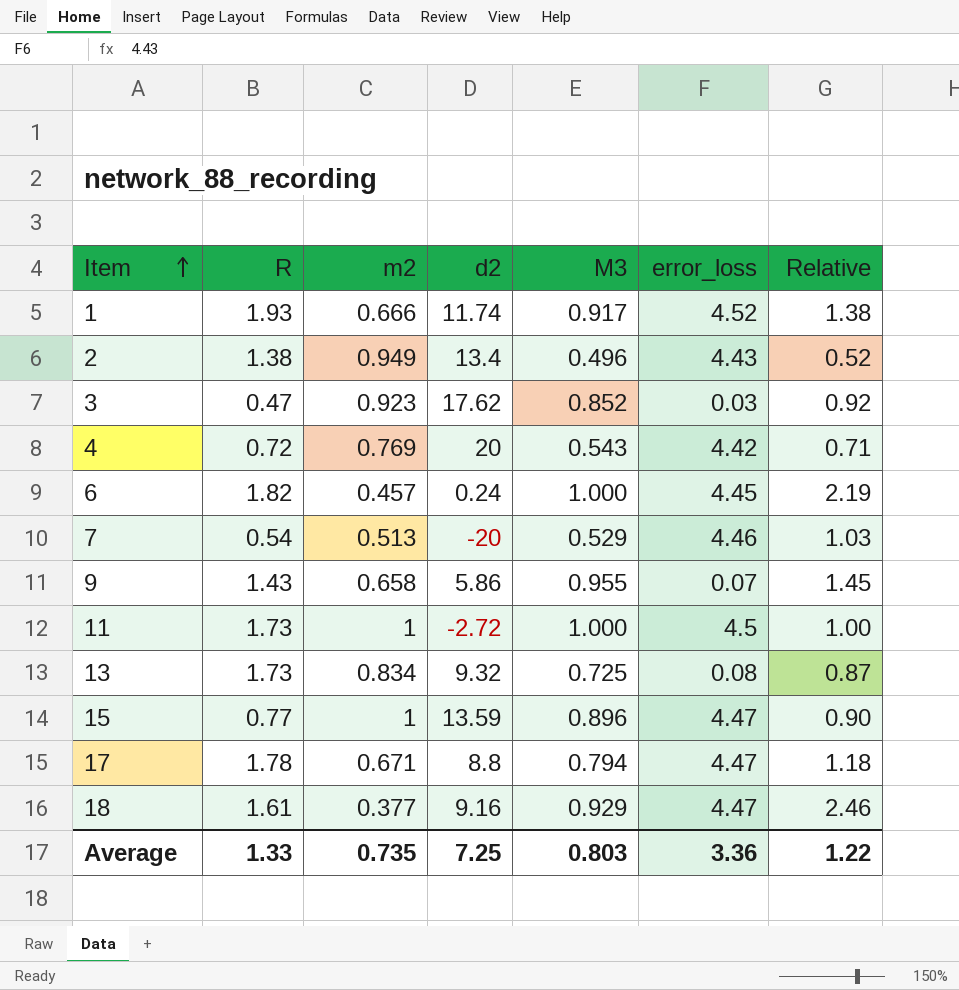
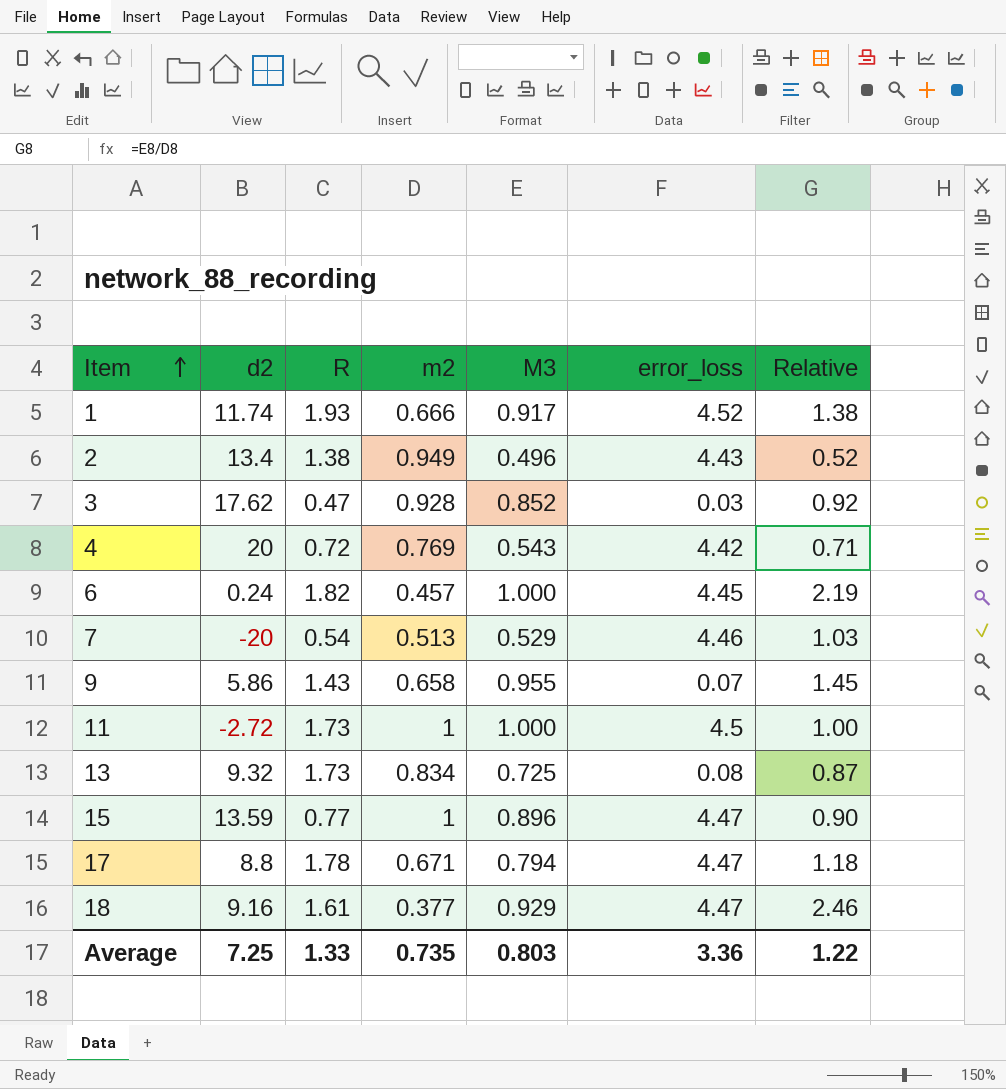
column d2 | position: 4 -> 2
3 | m2: 0.923 -> 0.928

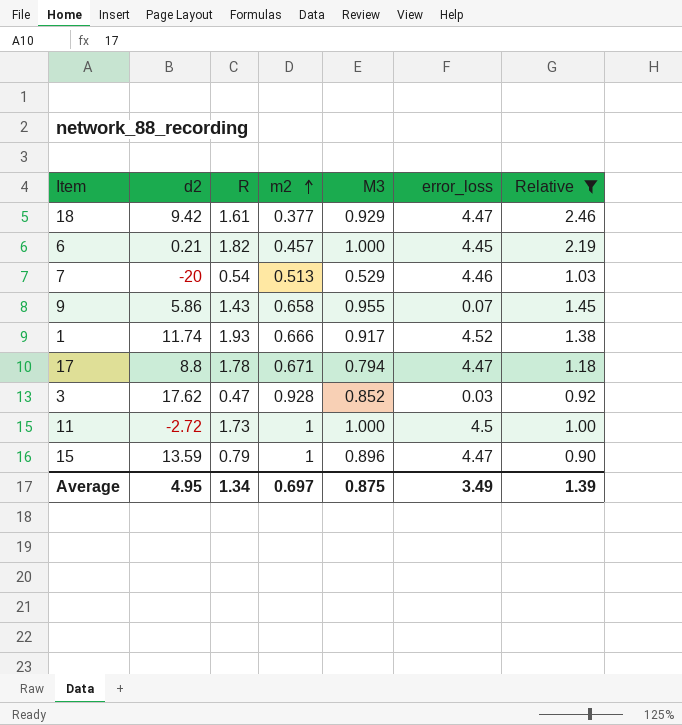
filter: none -> Relative >= 0.90
row order: Item ascending -> m2 ascending
18 | d2: 9.16 -> 9.42
6 | d2: 0.24 -> 0.21
15 | R: 0.77 -> 0.79
Average | d2: 7.25 -> 4.95
Average | R: 1.33 -> 1.34
Average | m2: 0.735 -> 0.697
Average | M3: 0.803 -> 0.875
Average | error_loss: 3.36 -> 3.49
Average | Relative: 1.22 -> 1.39

